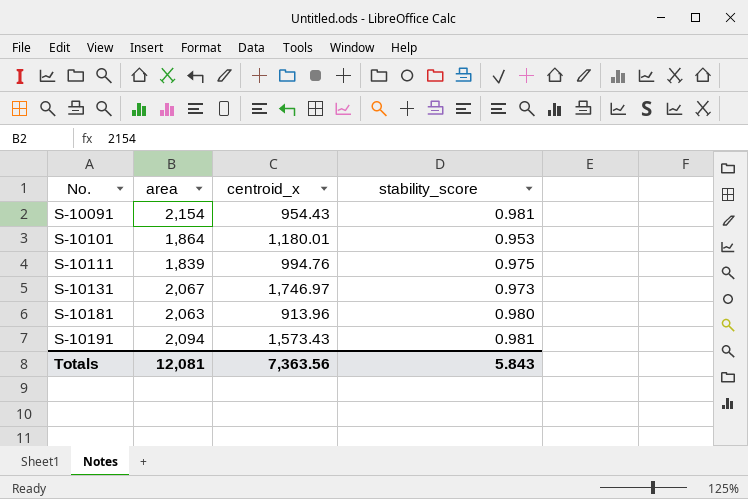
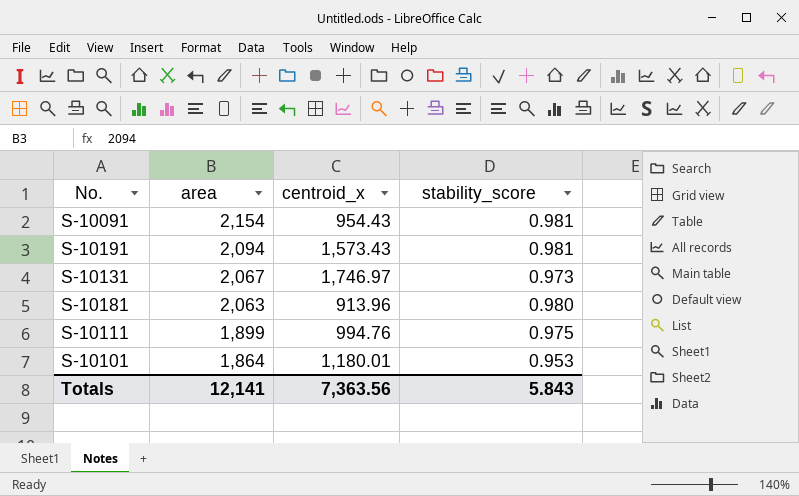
row order: No. ascending -> area descending
S-10111 | area: 1,839 -> 1,899
Totals | area: 12,081 -> 12,141

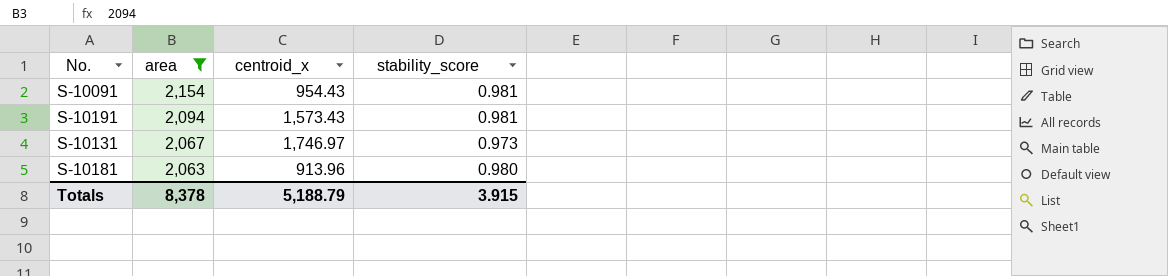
filter: none -> area >= 2,063
Totals | area: 12,141 -> 8,378
Totals | centroid_x: 7,363.56 -> 5,188.79
Totals | stability_score: 5.843 -> 3.915

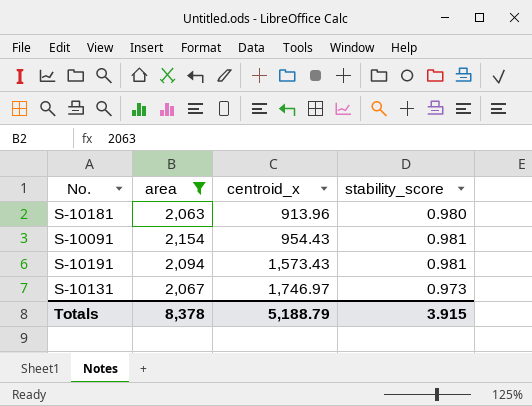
row order: area descending -> centroid_x ascending

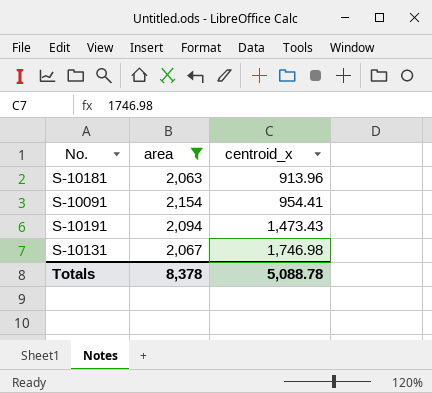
column stability_score | position: 4 -> none
S-10091 | centroid_x: 954.43 -> 954.41
S-10191 | centroid_x: 1,573.43 -> 1,473.43
S-10131 | centroid_x: 1,746.97 -> 1,746.98
Totals | centroid_x: 5,188.79 -> 5,088.78

